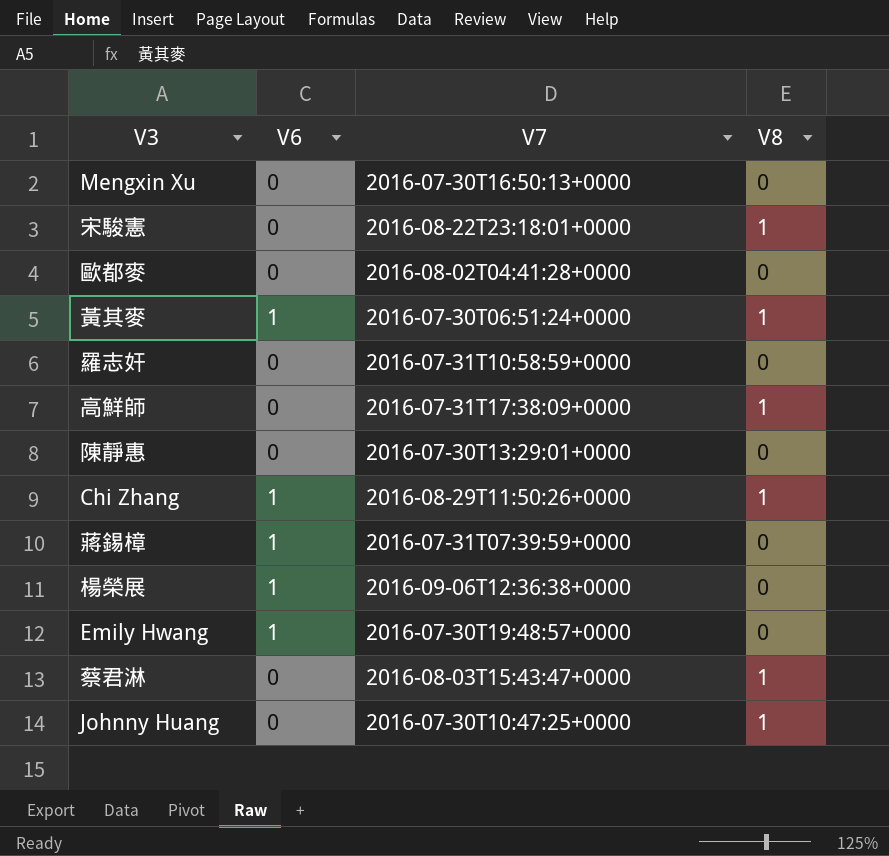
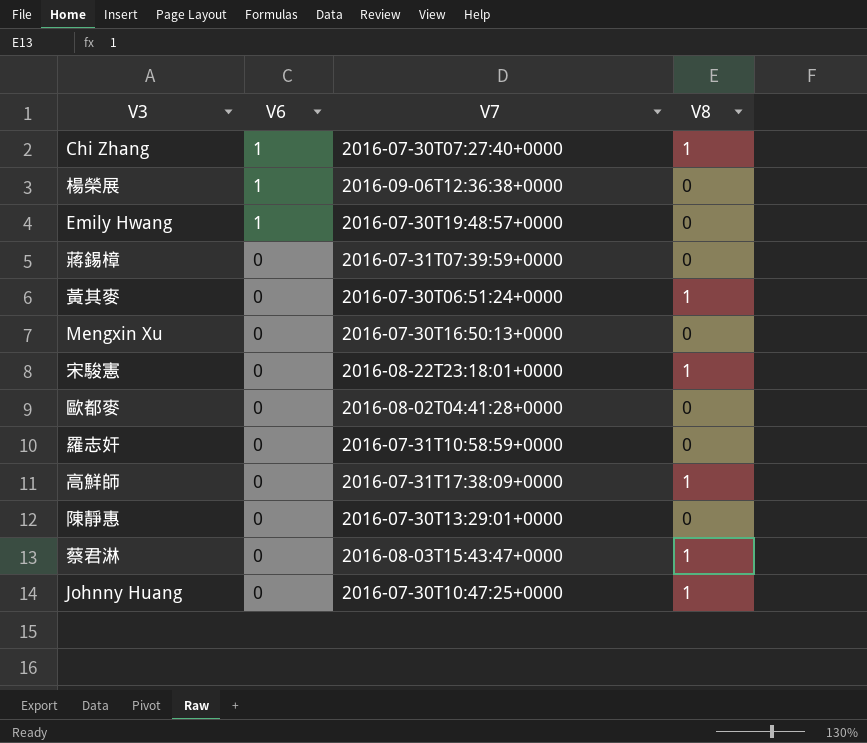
row order: none -> V6 descending
Chi Zhang | V7: 2016-08-29T11:50:26+0000 -> 2016-07-30T07:27:40+0000
蔣錫樟 | V6: 1 -> 0
黃其麥 | V6: 1 -> 0

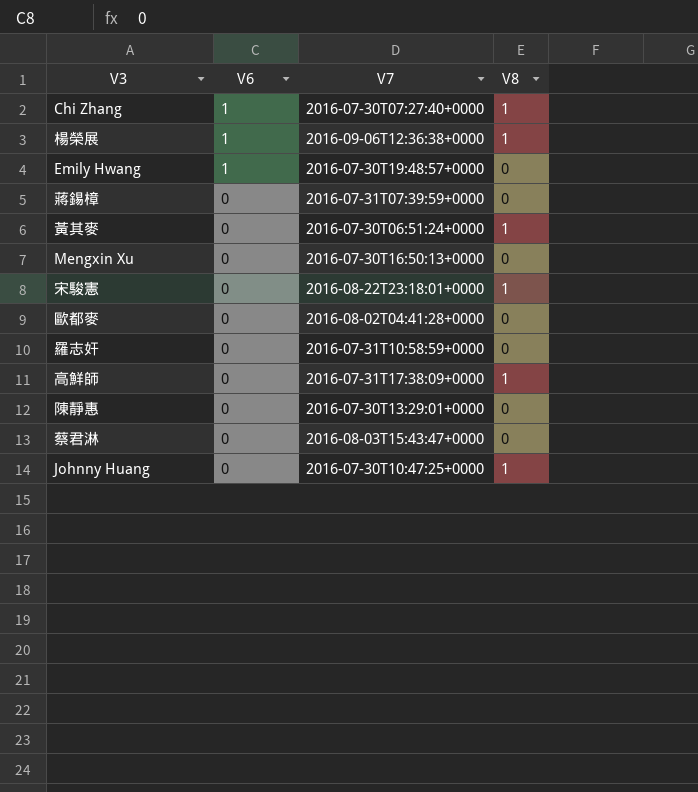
楊榮展 | V8: 0 -> 1
蔡君淋 | V8: 1 -> 0

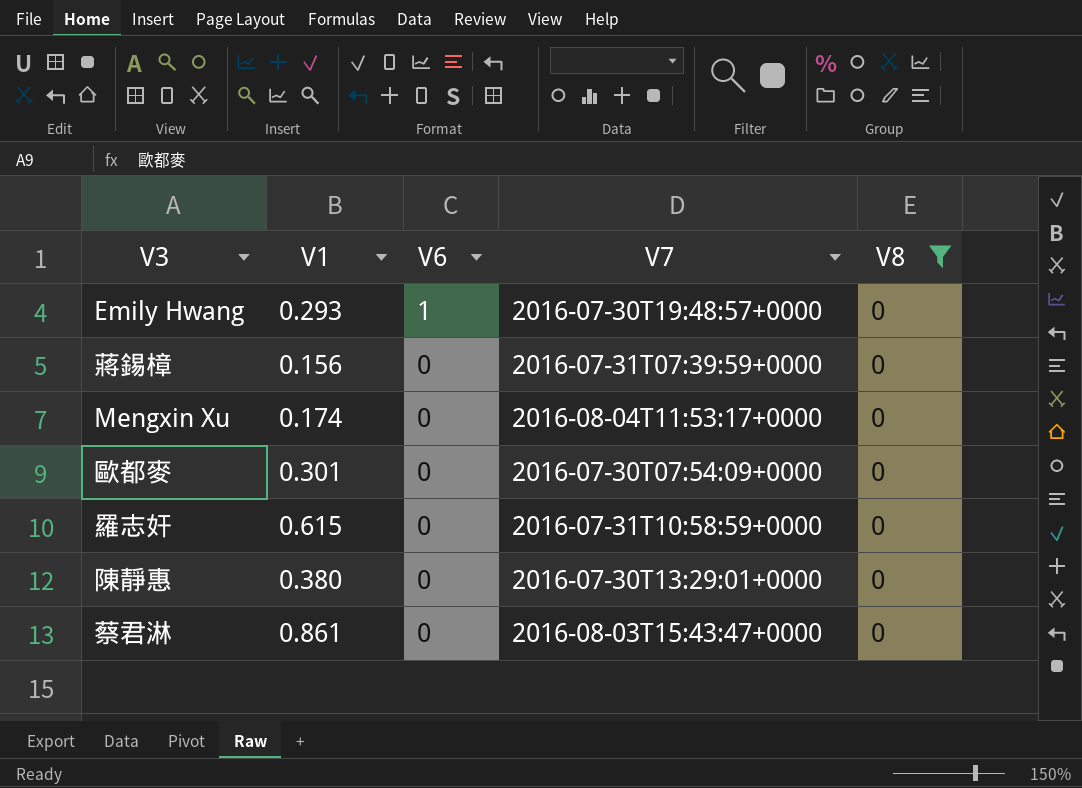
filter: none -> V8 = 0
column V1 | position: none -> 2
Mengxin Xu | V7: 2016-07-30T16:50:13+0000 -> 2016-08-04T11:53:17+0000
歐都麥 | V7: 2016-08-02T04:41:28+0000 -> 2016-07-30T07:54:09+0000

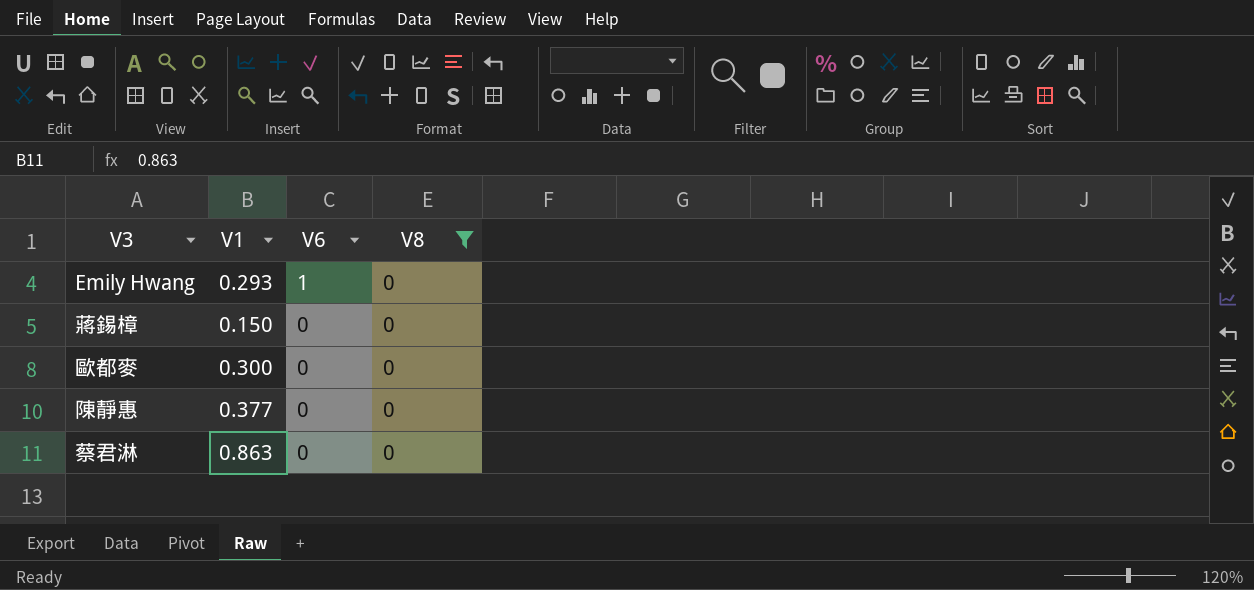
column V7 | position: 4 -> none
row Mengxin Xu: 0.174 | 0 | 2016-08-04T11:53:17+0000 | 0 -> none
row 羅志奸: 0.615 | 0 | 2016-07-31T10:58:59+0000 | 0 -> none
蔣錫樟 | V1: 0.156 -> 0.150
歐都麥 | V1: 0.301 -> 0.300
陳靜惠 | V1: 0.380 -> 0.377
蔡君淋 | V1: 0.861 -> 0.863

